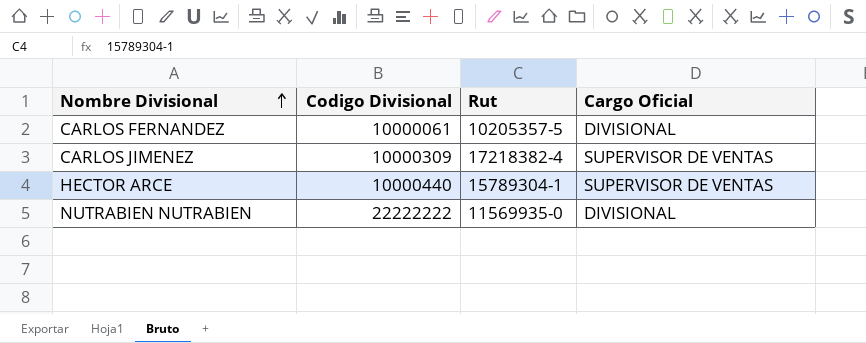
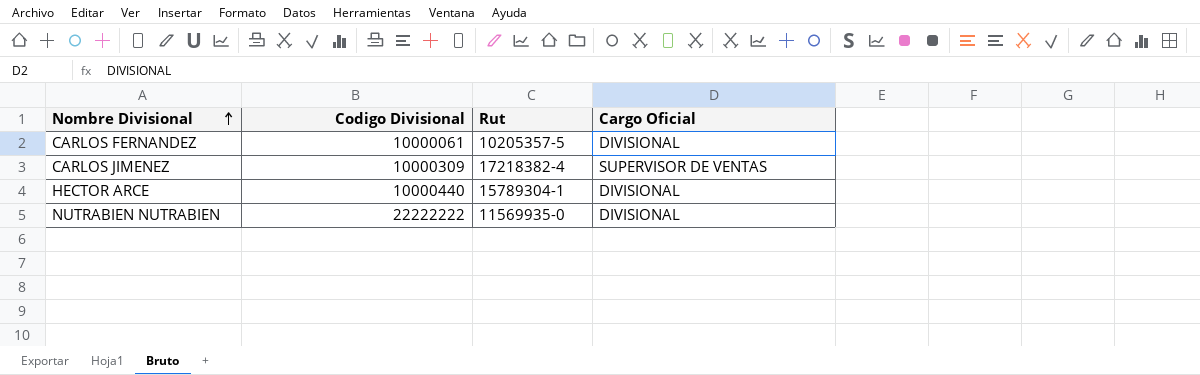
HECTOR ARCE | Cargo Oficial: SUPERVISOR DE VENTAS -> DIVISIONAL

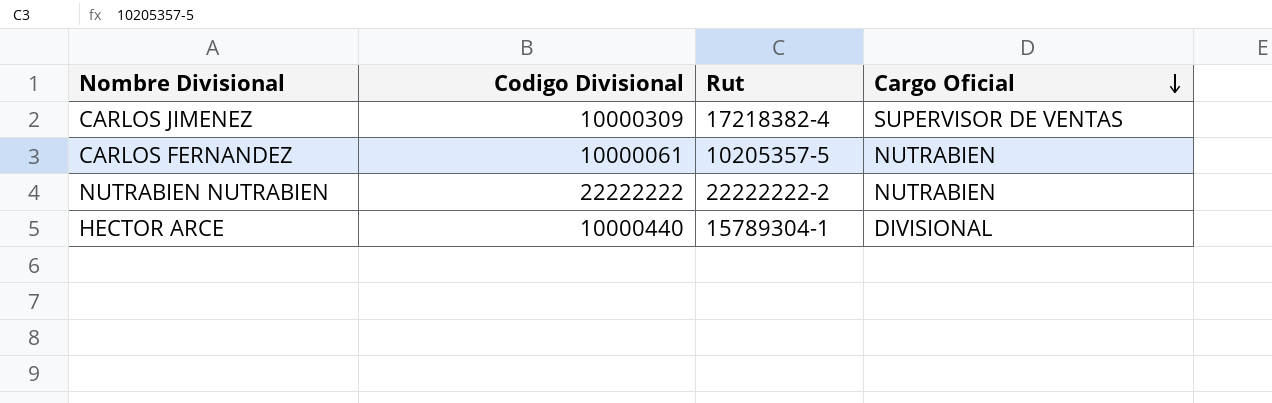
row order: Nombre Divisional ascending -> Cargo Oficial descending
CARLOS FERNANDEZ | Cargo Oficial: DIVISIONAL -> NUTRABIEN
NUTRABIEN NUTRABIEN | Rut: 11569935-0 -> 22222222-2
NUTRABIEN NUTRABIEN | Cargo Oficial: DIVISIONAL -> NUTRABIEN

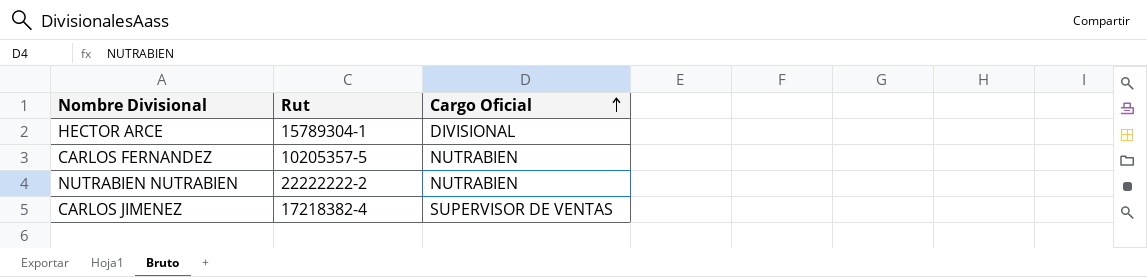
row order: Cargo Oficial descending -> Cargo Oficial ascending
column Codigo Divisional | position: 2 -> none

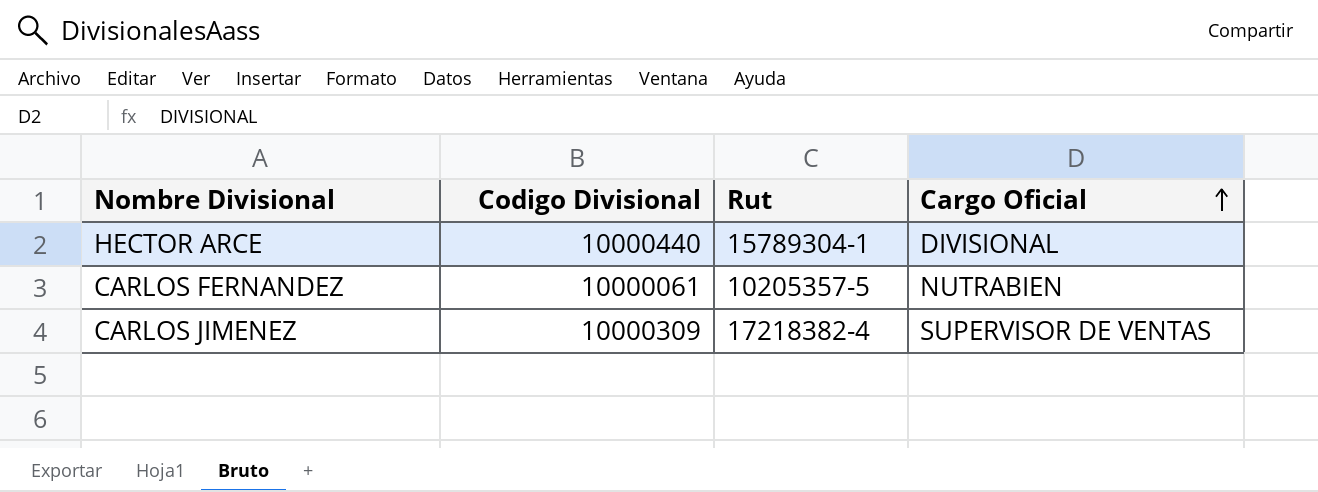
column Codigo Divisional | position: none -> 2
row NUTRABIEN NUTRABIEN: 22222222-2 | NUTRABIEN -> none

